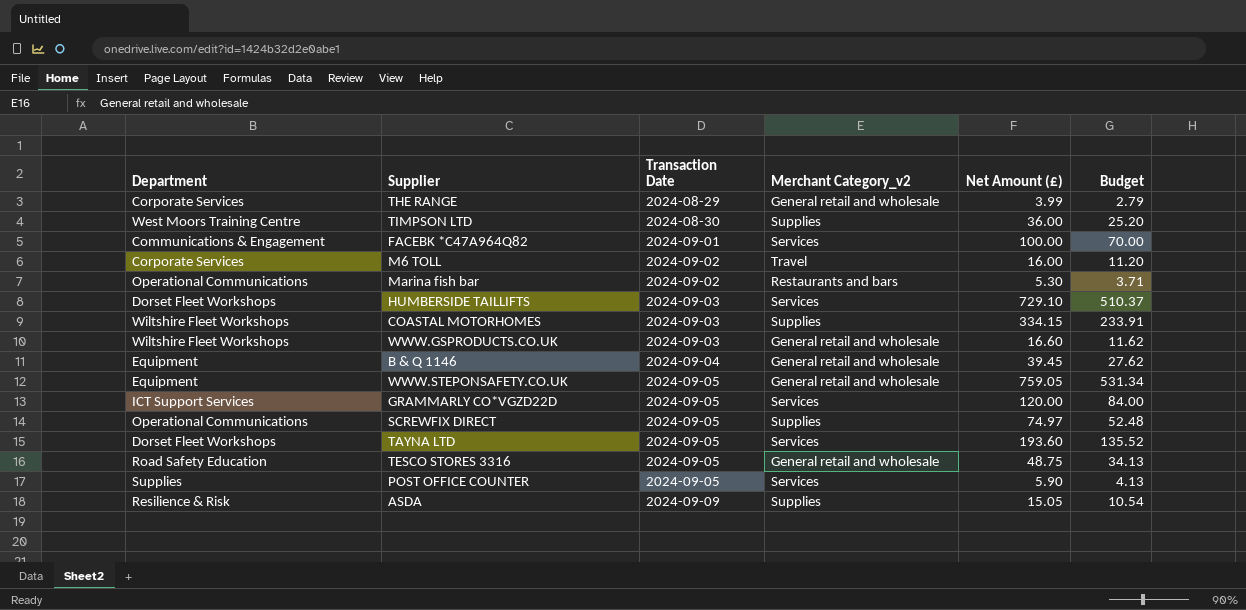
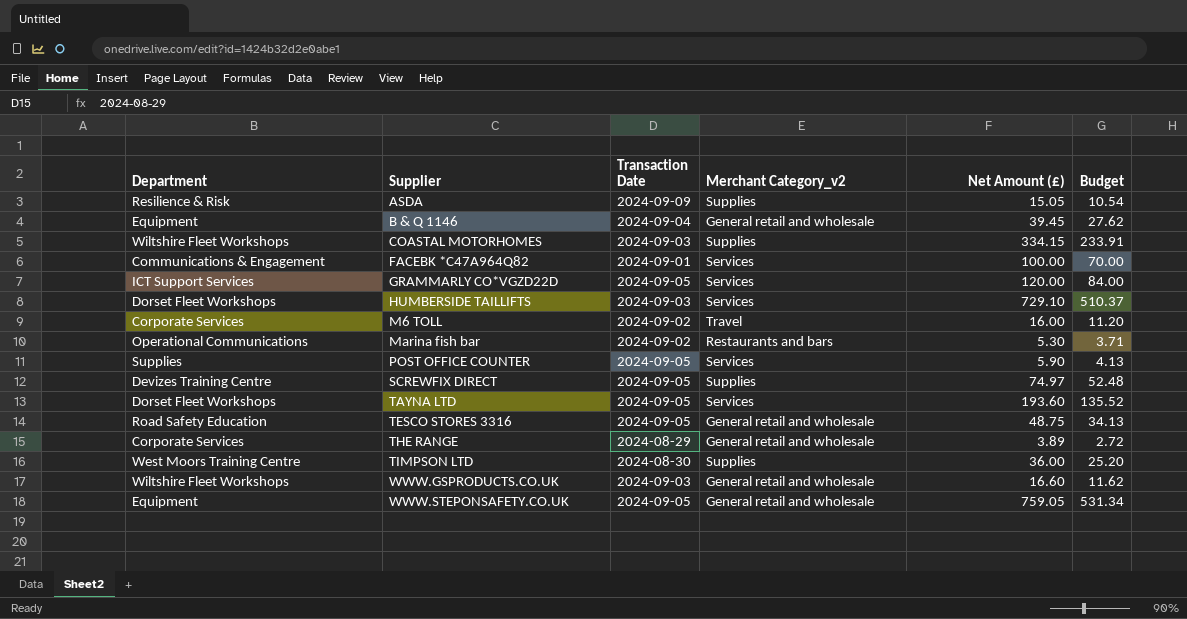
row order: Transaction Date ascending -> Supplier ascending
SCREWFIX DIRECT | Department: Operational Communications -> Devizes Training Centre
THE RANGE | Net Amount (£): 3.99 -> 3.89
THE RANGE | Budget: 2.79 -> 2.72

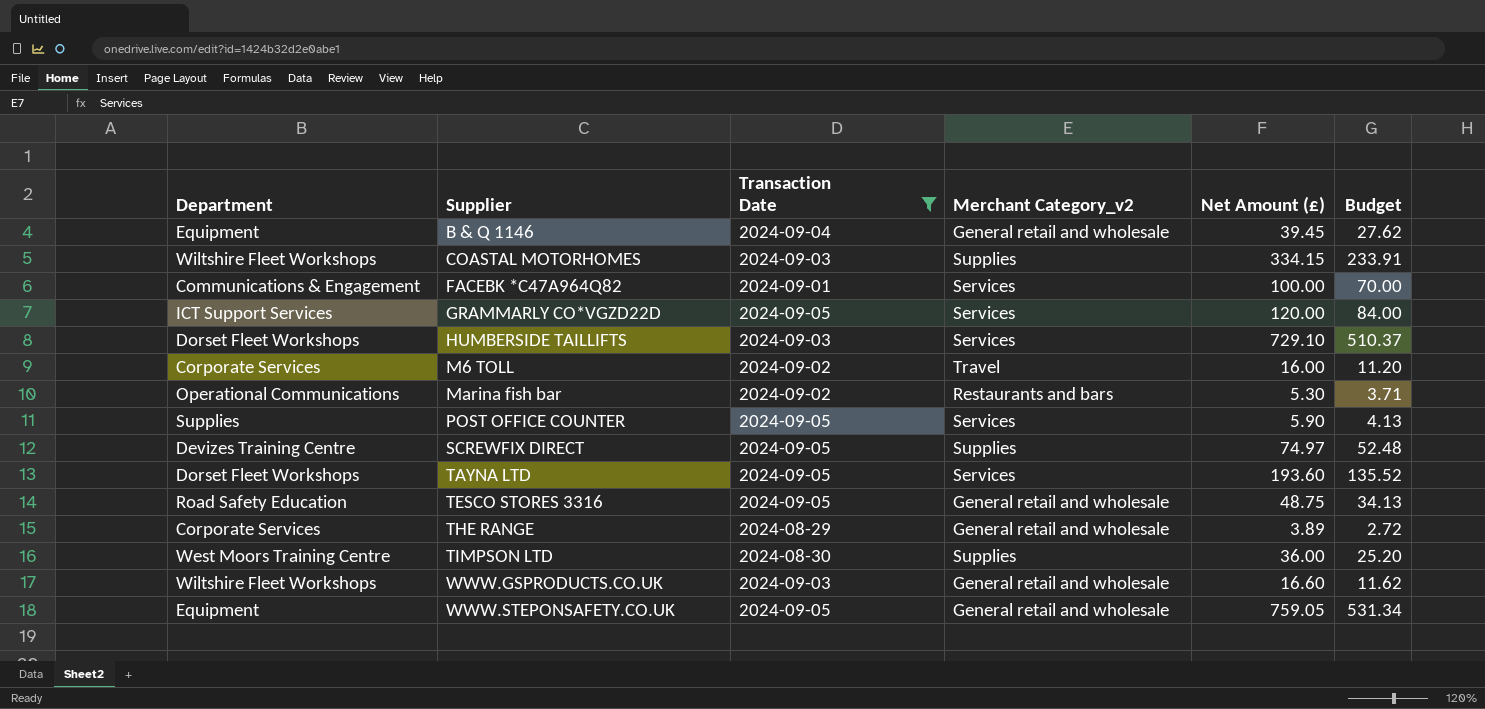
filter: none -> Transaction Date != 2024-09-09

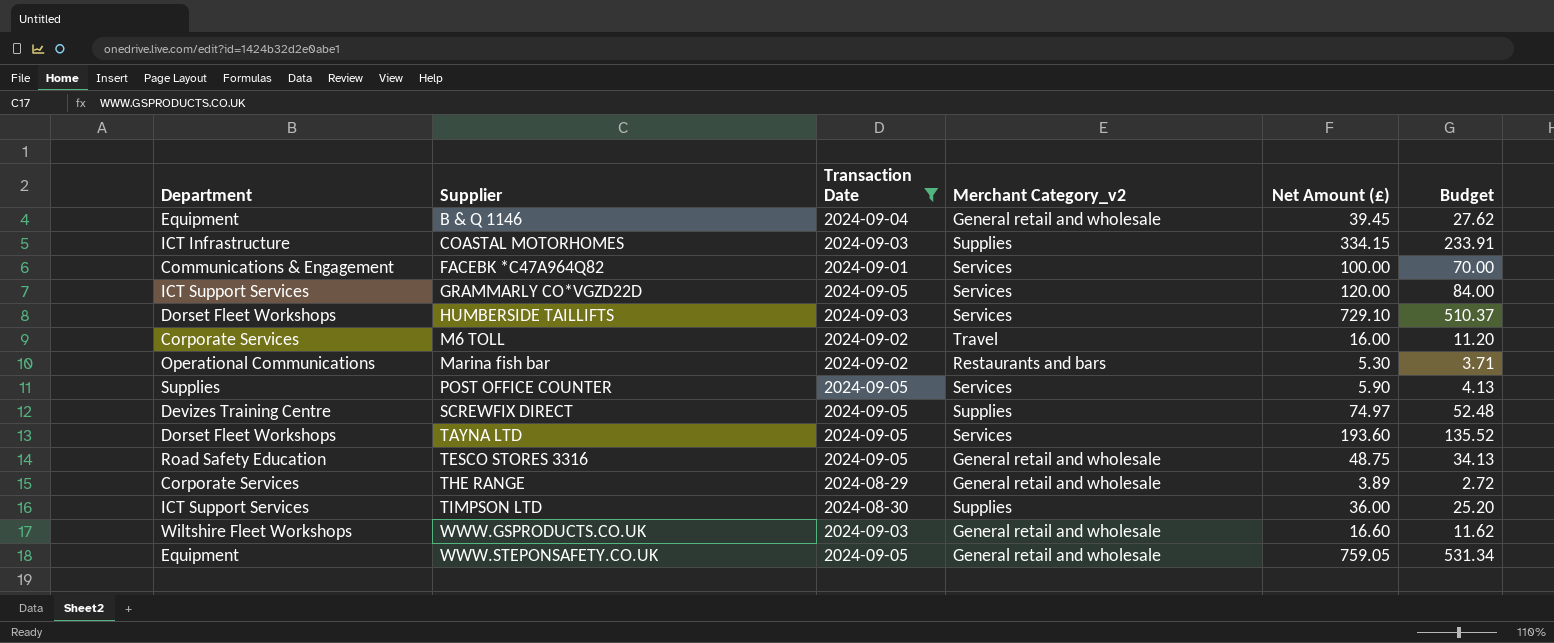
COASTAL MOTORHOMES | Department: Wiltshire Fleet Workshops -> ICT Infrastructure
TIMPSON LTD | Department: West Moors Training Centre -> ICT Support Services

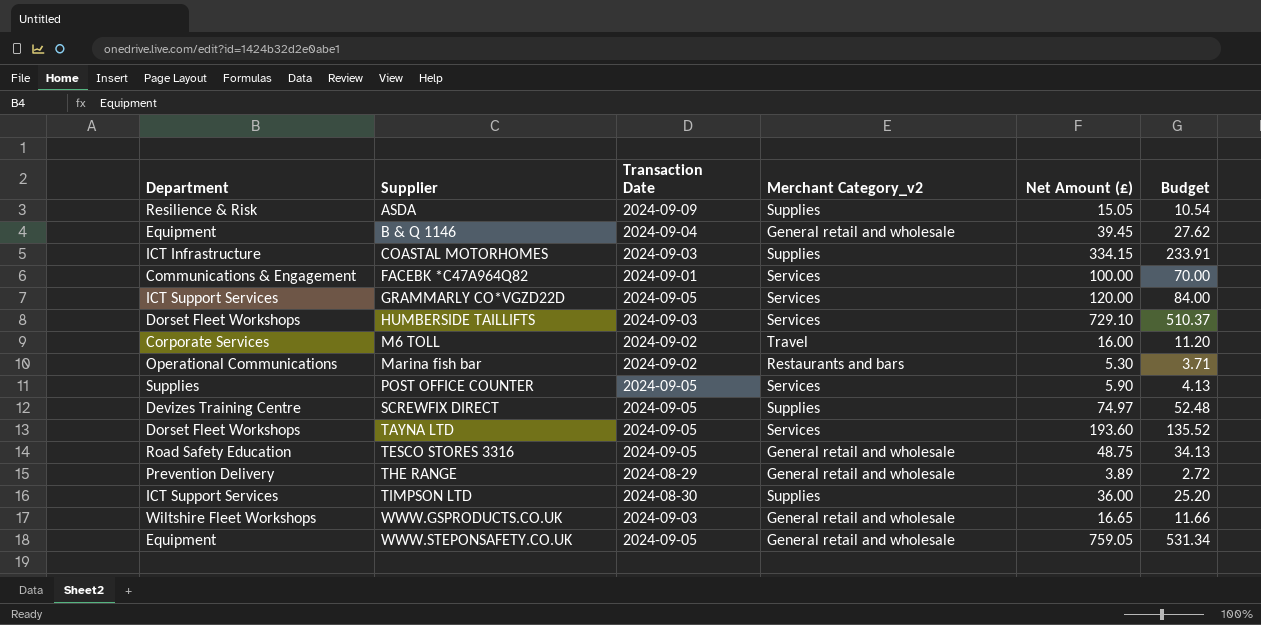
filter: Transaction Date != 2024-09-09 -> none
THE RANGE | Department: Corporate Services -> Prevention Delivery
WWW.GSPRODUCTS.CO.UK | Net Amount (£): 16.60 -> 16.65
WWW.GSPRODUCTS.CO.UK | Budget: 11.62 -> 11.66

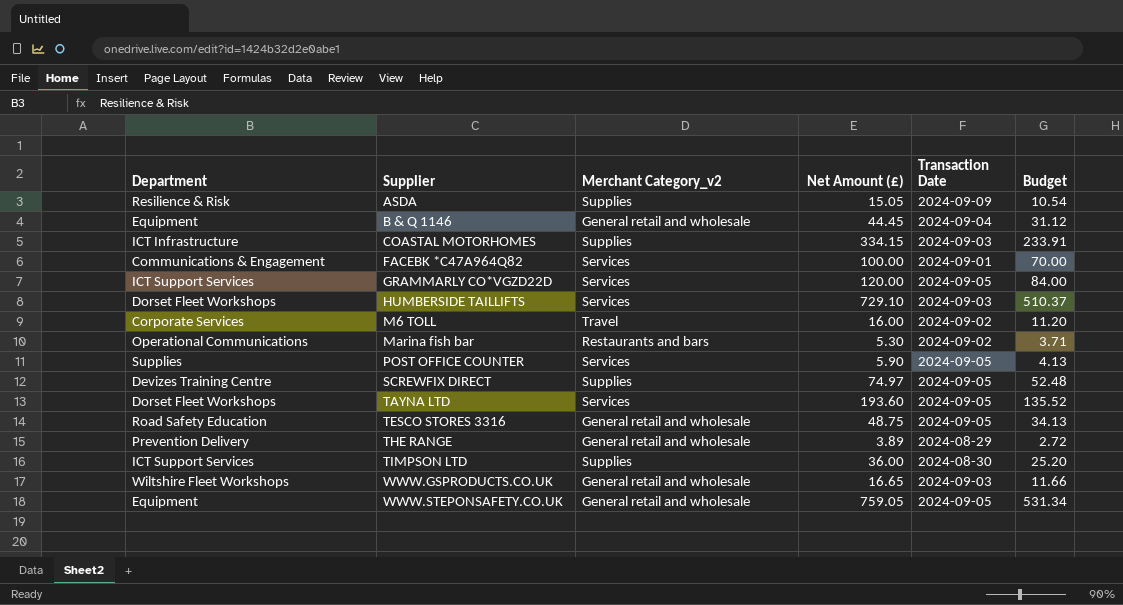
column Transaction Date | position: 3 -> 5
B & Q 1146 | Net Amount (£): 39.45 -> 44.45
B & Q 1146 | Budget: 27.62 -> 31.12

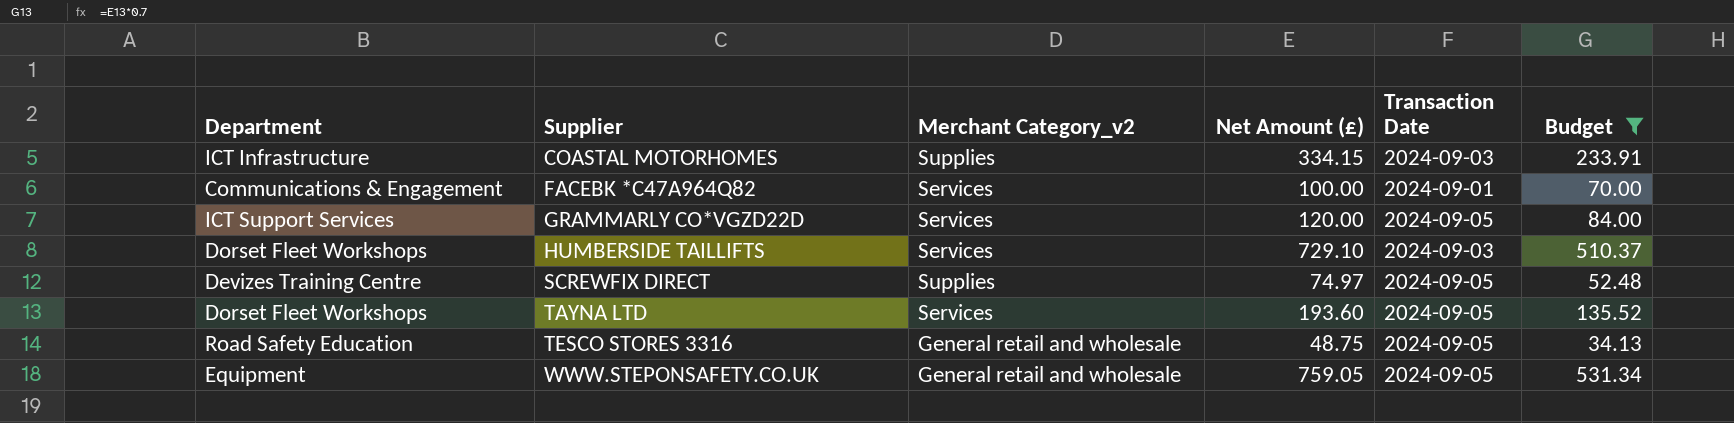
filter: none -> Budget >= 34.13

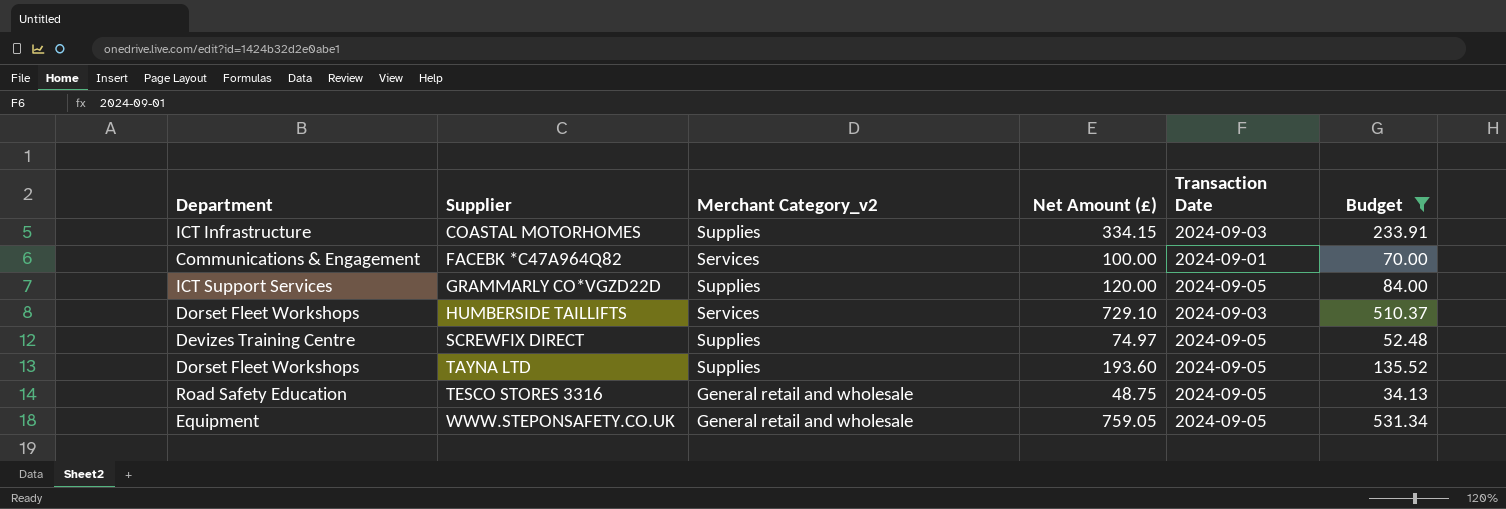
GRAMMARLY CO*VGZD22D | Merchant Category_v2: Services -> Supplies
TAYNA LTD | Merchant Category_v2: Services -> Supplies

